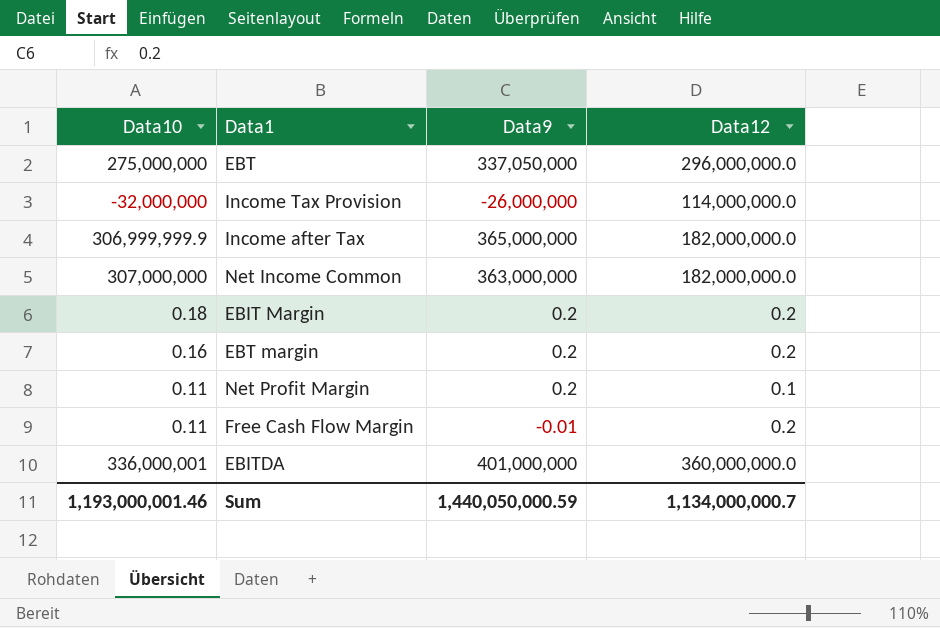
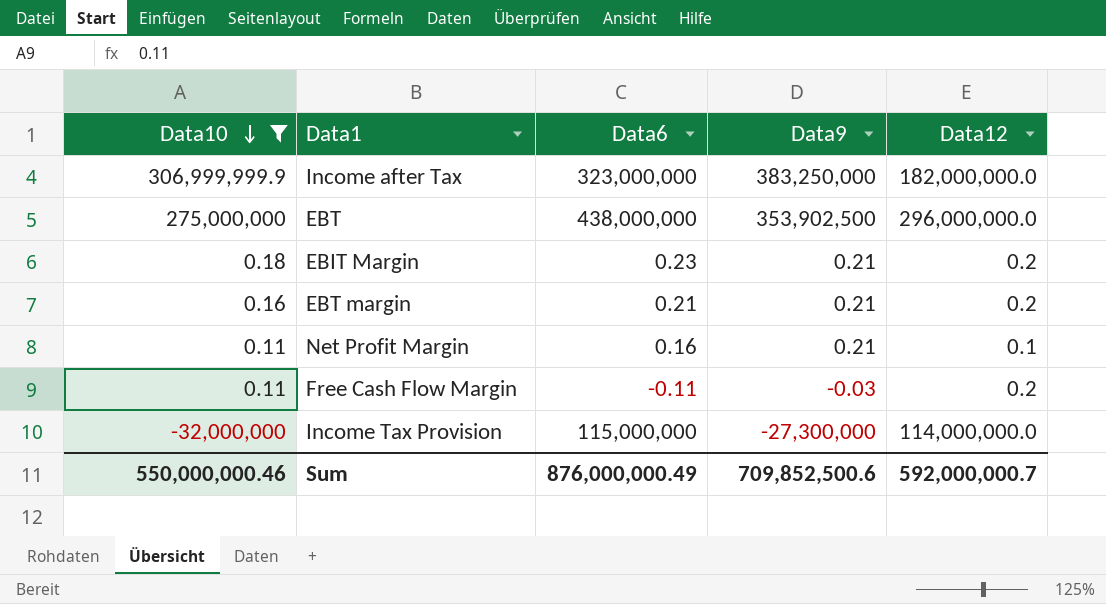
filter: none -> Data10 <= 306,999,999.9
row order: none -> Data10 descending
column Data6 | position: none -> 3
Income after Tax | Data9: 365,000,000 -> 383,250,000
EBT | Data9: 337,050,000 -> 353,902,500
EBIT Margin | Data9: 0.2 -> 0.21
EBT margin | Data9: 0.2 -> 0.21
Net Profit Margin | Data9: 0.2 -> 0.21
Free Cash Flow Margin | Data9: -0.01 -> -0.03
Income Tax Provision | Data9: -26,000,000 -> -27,300,000
Sum | Data10: 1,193,000,001.46 -> 550,000,000.46
Sum | Data9: 1,440,050,000.59 -> 709,852,500.6
Sum | Data12: 1,134,000,000.7 -> 592,000,000.7

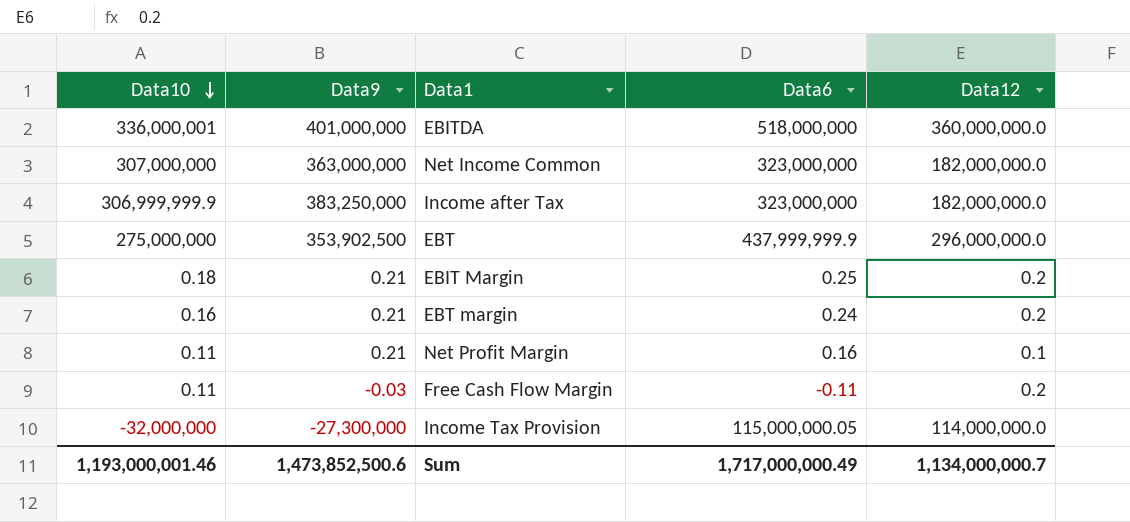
filter: Data10 <= 306,999,999.9 -> none
column Data9 | position: 4 -> 2
EBT | Data6: 438,000,000 -> 437,999,999.9
EBIT Margin | Data6: 0.23 -> 0.25
EBT margin | Data6: 0.21 -> 0.24
Income Tax Provision | Data6: 115,000,000 -> 115,000,000.05
Sum | Data10: 550,000,000.46 -> 1,193,000,001.46
Sum | Data9: 709,852,500.6 -> 1,473,852,500.6
Sum | Data6: 876,000,000.49 -> 1,717,000,000.49
Sum | Data12: 592,000,000.7 -> 1,134,000,000.7

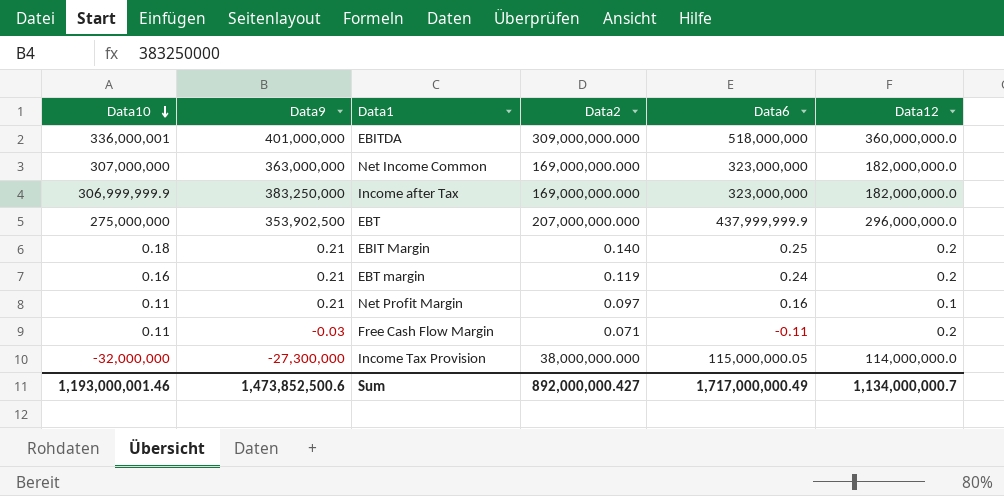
column Data2 | position: none -> 4

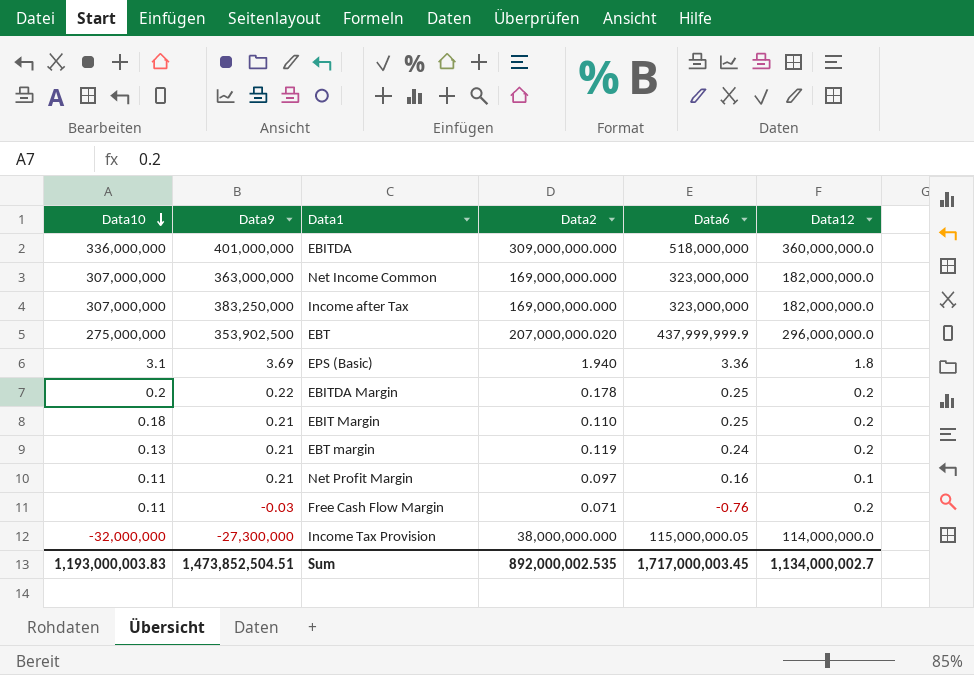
EBITDA | Data10: 336,000,001 -> 336,000,000
Income after Tax | Data10: 306,999,999.9 -> 307,000,000
EBT | Data2: 207,000,000.000 -> 207,000,000.020
row EPS (Basic): none -> 3.1 | 3.69 | 1.940 | 3.36 | 1.8
row EBITDA Margin: none -> 0.2 | 0.22 | 0.178 | 0.25 | 0.2
EBIT Margin | Data2: 0.140 -> 0.110
EBT margin | Data10: 0.16 -> 0.13
Free Cash Flow Margin | Data6: -0.11 -> -0.76
Sum | Data10: 1,193,000,001.46 -> 1,193,000,003.83
Sum | Data9: 1,473,852,500.6 -> 1,473,852,504.51
Sum | Data2: 892,000,000.427 -> 892,000,002.535
Sum | Data6: 1,717,000,000.49 -> 1,717,000,003.45
Sum | Data12: 1,134,000,000.7 -> 1,134,000,002.7

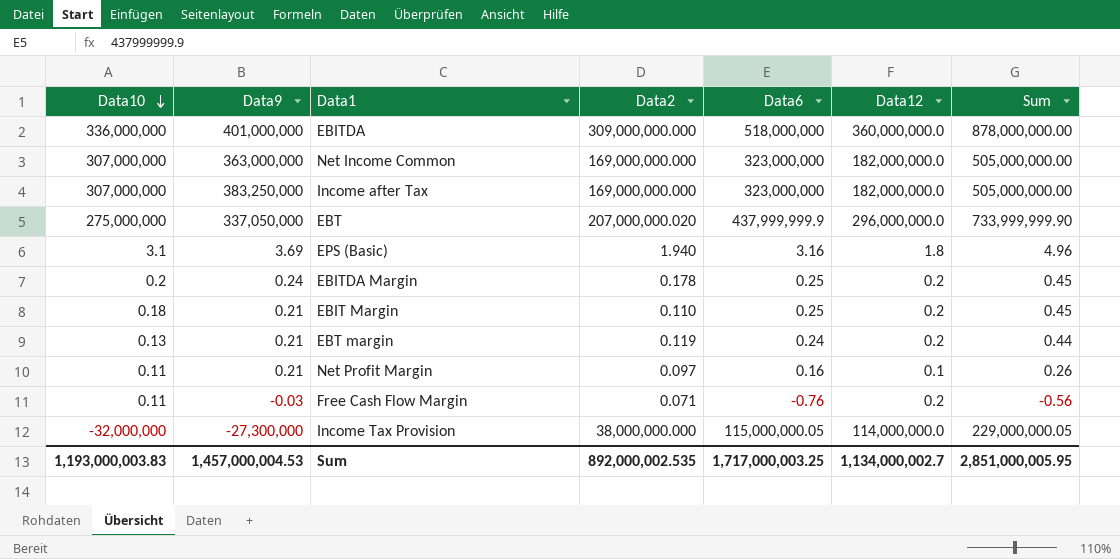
column Sum | formula: none -> [Data6] + [Data12]
EBT | Data9: 353,902,500 -> 337,050,000
EPS (Basic) | Data6: 3.36 -> 3.16
EBITDA Margin | Data9: 0.22 -> 0.24
Sum | Data9: 1,473,852,504.51 -> 1,457,000,004.53
Sum | Data6: 1,717,000,003.45 -> 1,717,000,003.25

